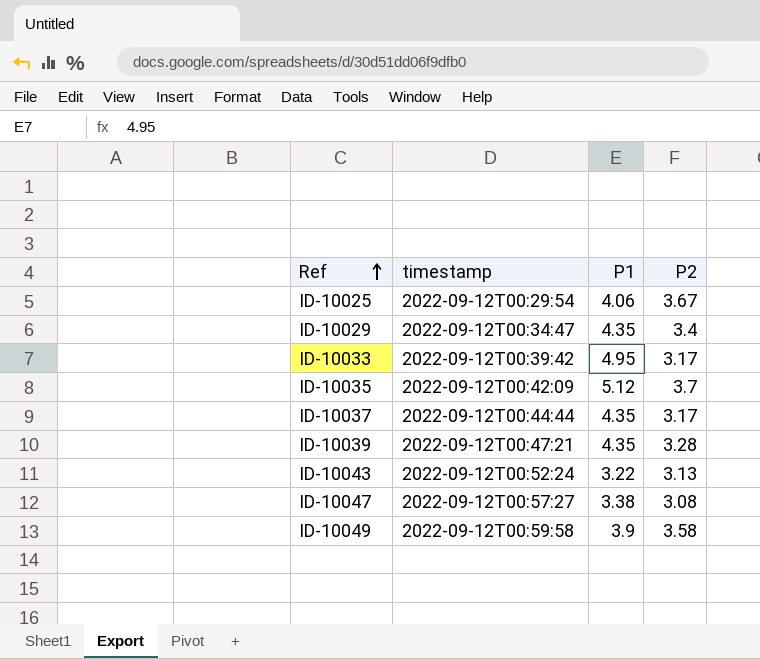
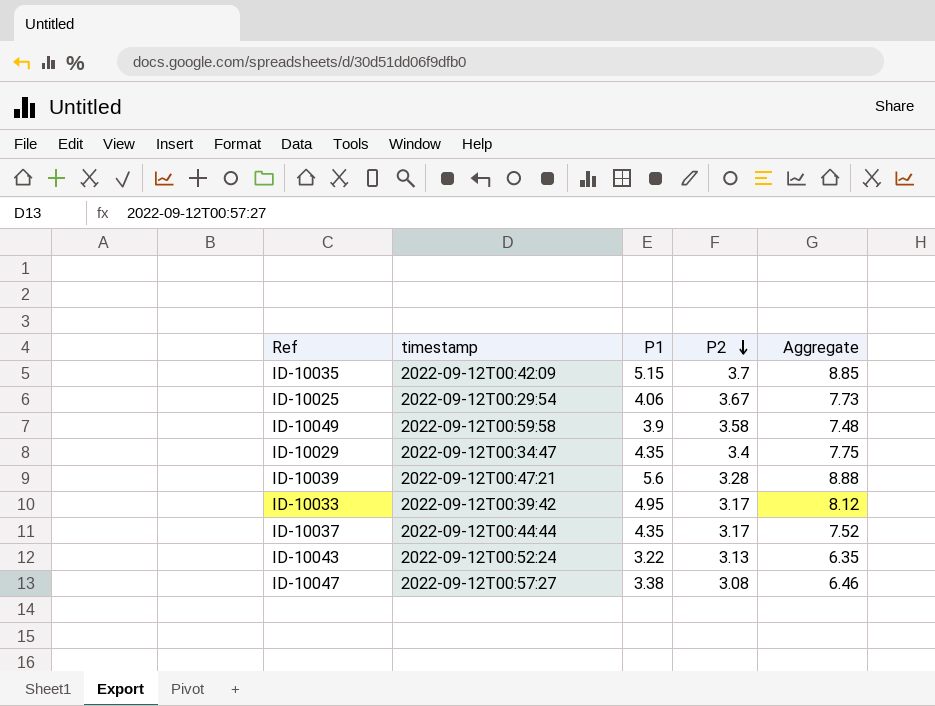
row order: Ref ascending -> P2 descending
column Aggregate | formula: none -> [P1] + [P2]
ID-10035 | P1: 5.12 -> 5.15
ID-10039 | P1: 4.35 -> 5.6

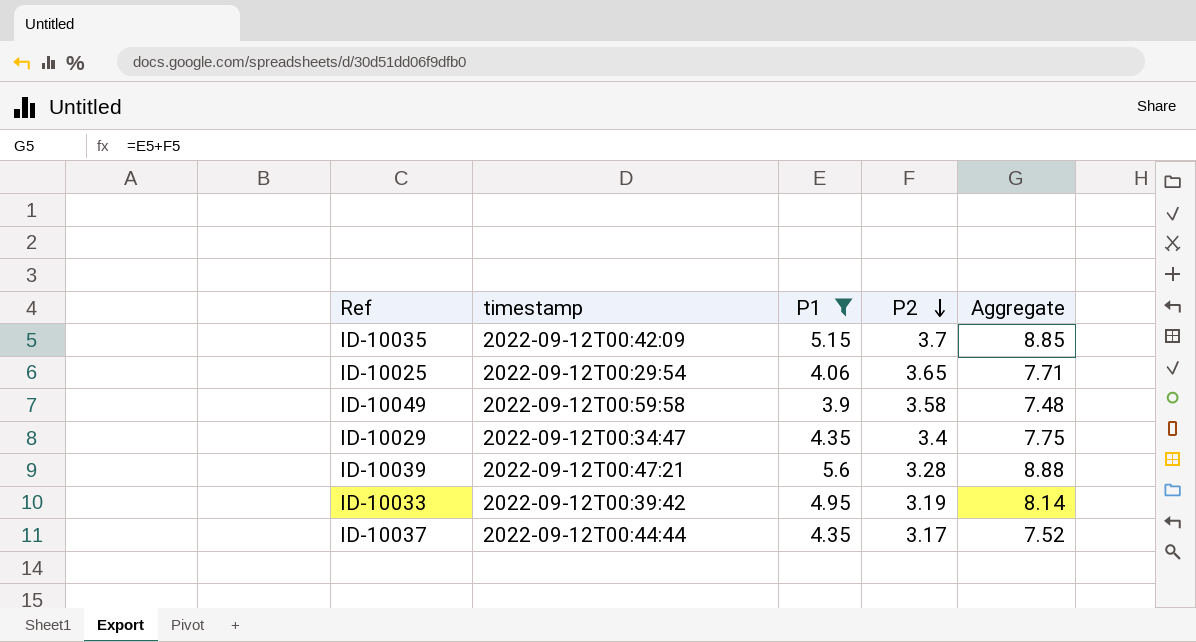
filter: none -> P1 >= 3.9
ID-10025 | P2: 3.67 -> 3.65
ID-10025 | Aggregate: 7.73 -> 7.71
ID-10033 | P2: 3.17 -> 3.19
ID-10033 | Aggregate: 8.12 -> 8.14

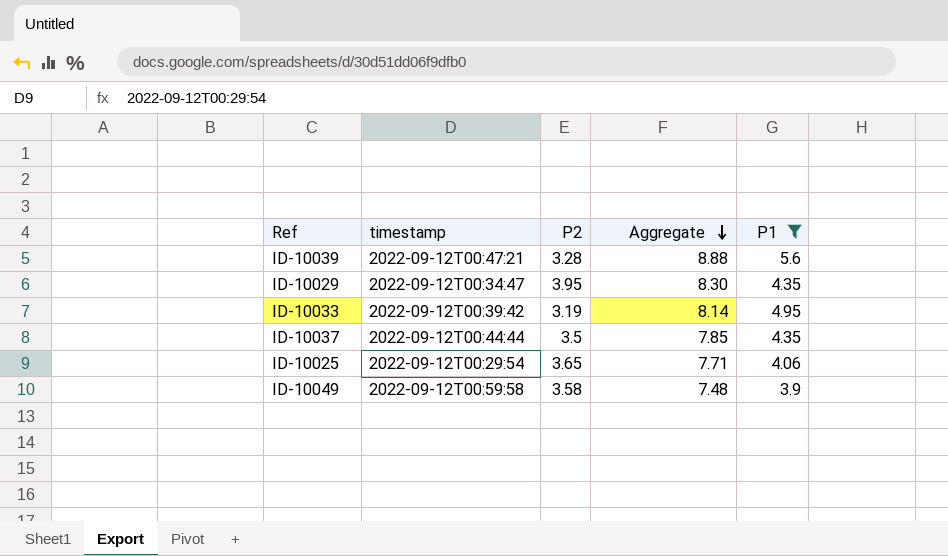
row order: P2 descending -> Aggregate descending
column P1 | position: 3 -> 5
row ID-10035: 2022-09-12T00:42:09 | 5.15 | 3.7 | 8.85 -> none
ID-10029 | P2: 3.4 -> 3.95
ID-10029 | Aggregate: 7.75 -> 8.30
ID-10037 | P2: 3.17 -> 3.5
ID-10037 | Aggregate: 7.52 -> 7.85

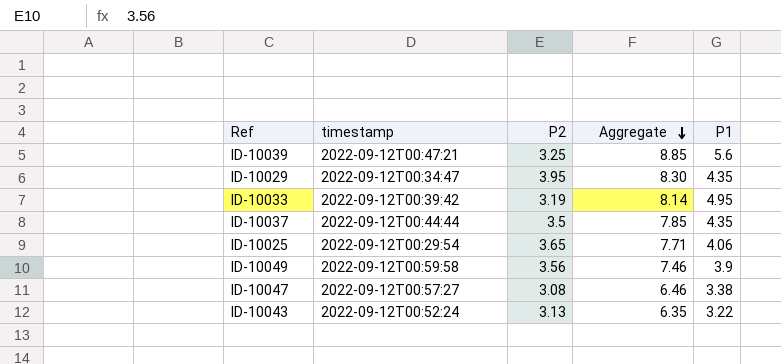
filter: P1 >= 3.9 -> none
ID-10039 | P2: 3.28 -> 3.25
ID-10039 | Aggregate: 8.88 -> 8.85
ID-10049 | P2: 3.58 -> 3.56
ID-10049 | Aggregate: 7.48 -> 7.46

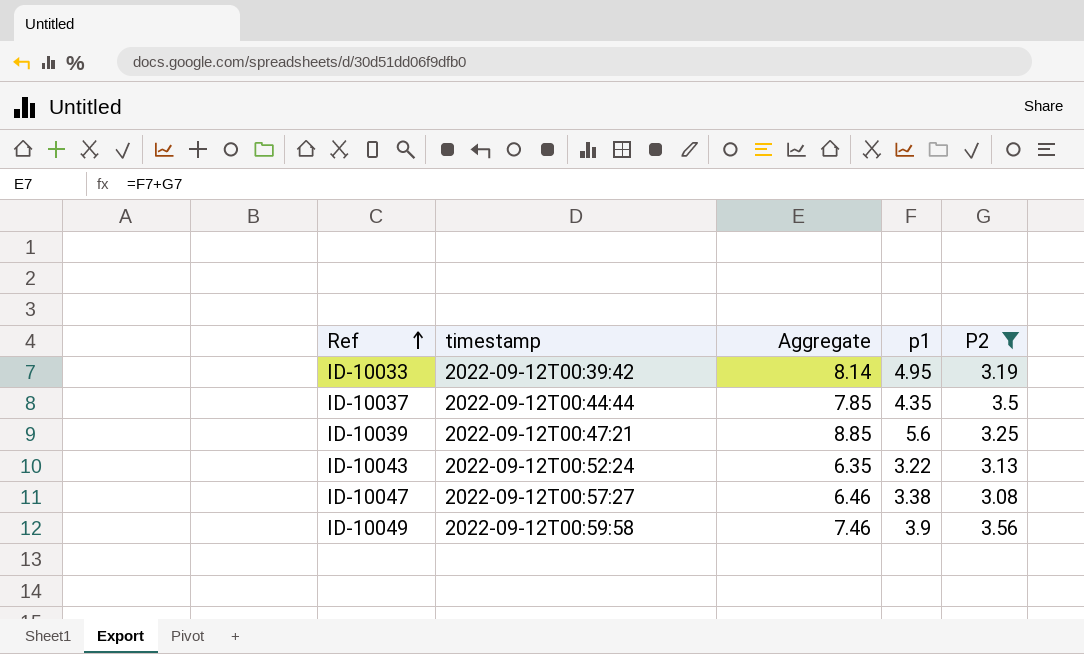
filter: none -> P2 <= 3.56
row order: Aggregate descending -> Ref ascending
column name: P1 -> p1
column P2 | position: 3 -> 5

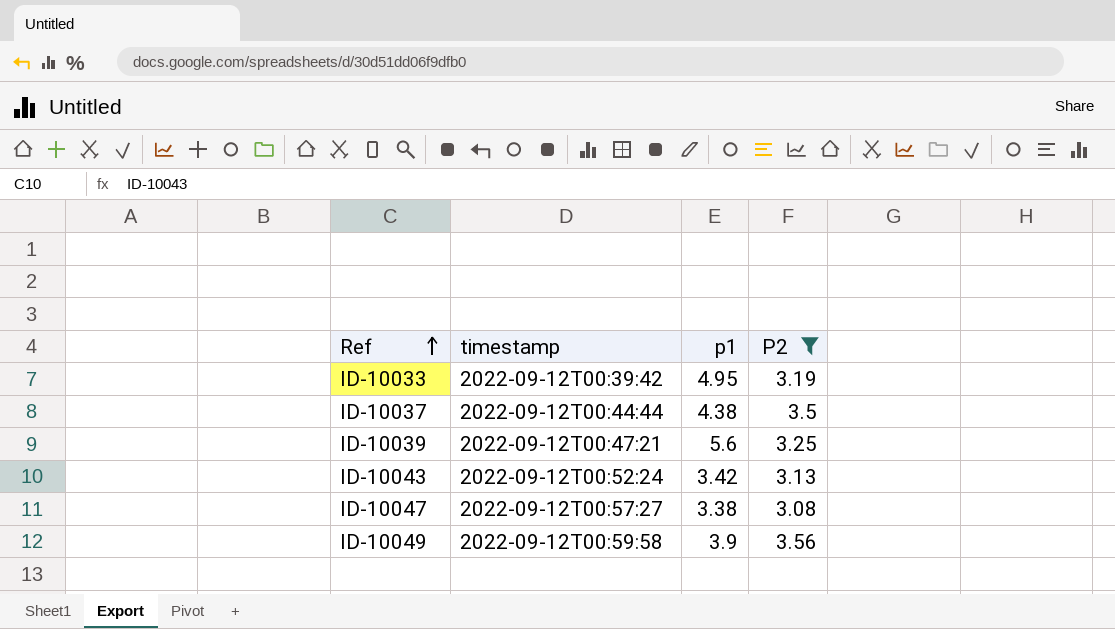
column Aggregate | formula: [p1] + [P2] -> none
ID-10037 | p1: 4.35 -> 4.38
ID-10043 | p1: 3.22 -> 3.42

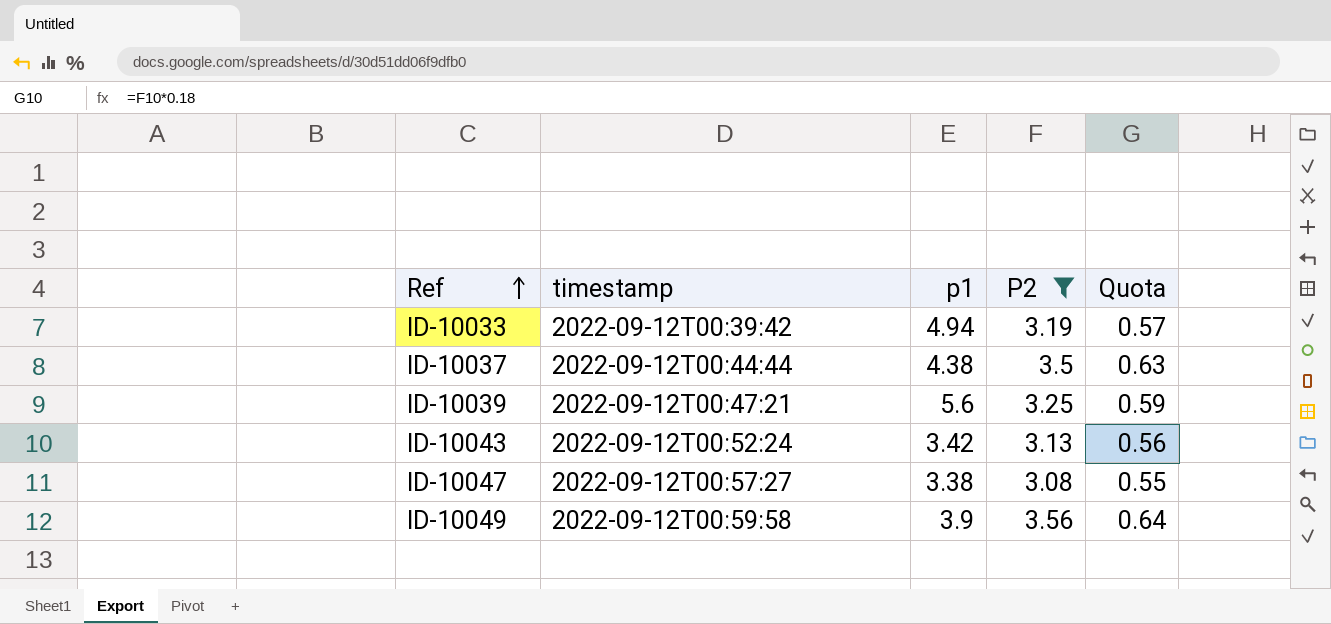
column Quota | formula: none -> [P2] * 0.18
ID-10033 | p1: 4.95 -> 4.94

